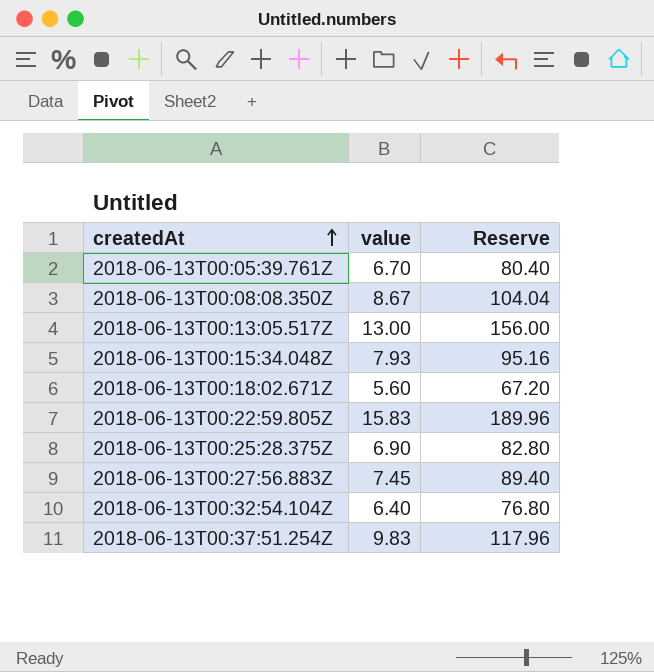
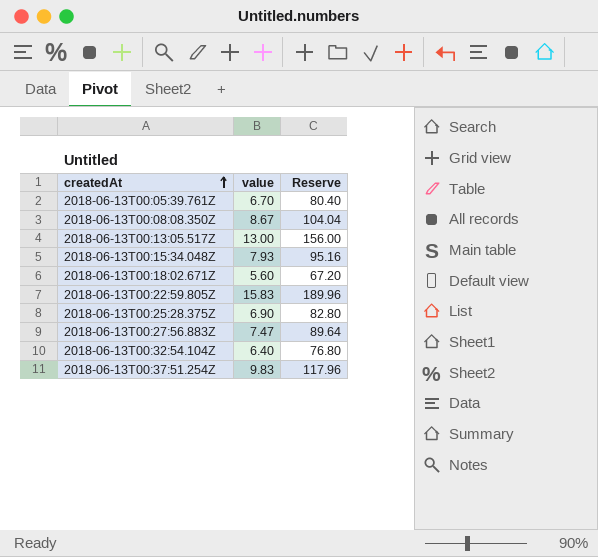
2018-06-13T00:27:56.883Z | value: 7.45 -> 7.47
2018-06-13T00:27:56.883Z | Reserve: 89.40 -> 89.64

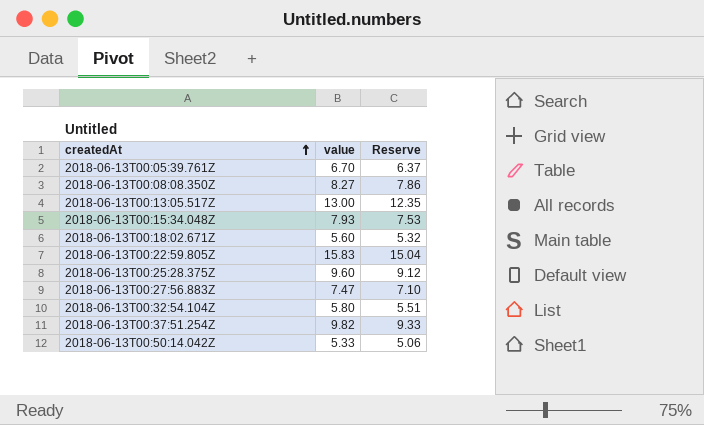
column Reserve | formula: [value] * 12 -> [value] * 0.95
2018-06-13T00:08:08.350Z | value: 8.67 -> 8.27
2018-06-13T00:25:28.375Z | value: 6.90 -> 9.60
2018-06-13T00:32:54.104Z | value: 6.40 -> 5.80
2018-06-13T00:37:51.254Z | value: 9.83 -> 9.82
row 2018-06-13T00:50:14.042Z: none -> 5.33 | 5.06

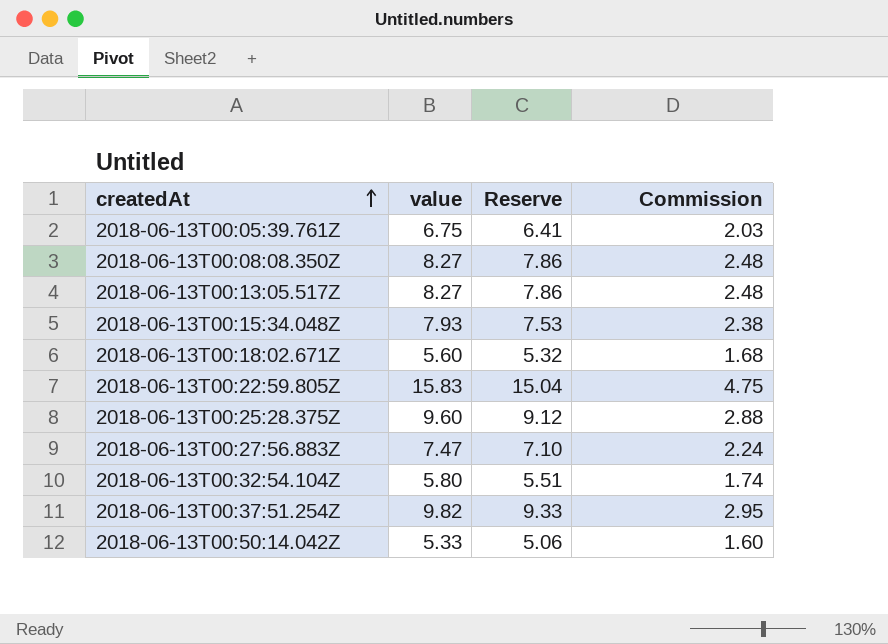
column Commission | formula: none -> [value] * 0.3
2018-06-13T00:05:39.761Z | value: 6.70 -> 6.75
2018-06-13T00:05:39.761Z | Reserve: 6.37 -> 6.41
2018-06-13T00:13:05.517Z | value: 13.00 -> 8.27
2018-06-13T00:13:05.517Z | Reserve: 12.35 -> 7.86

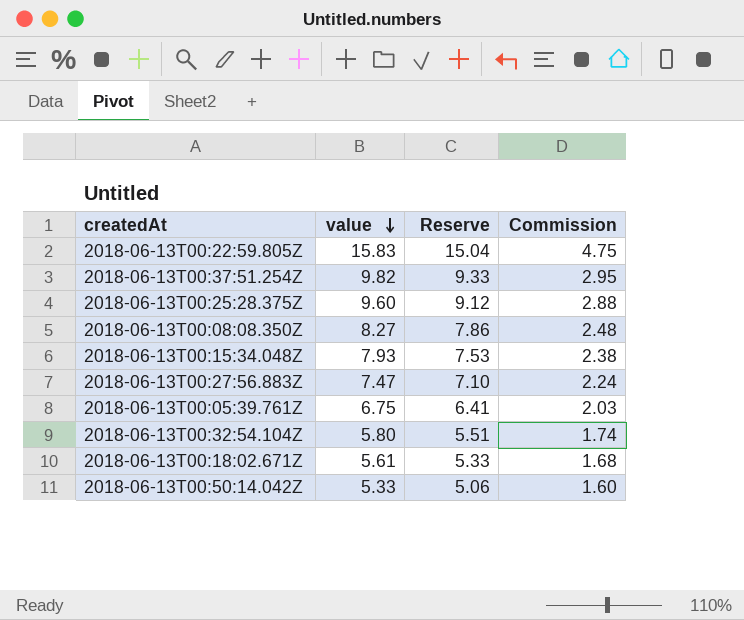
row order: createdAt ascending -> value descending
row 2018-06-13T00:13:05.517Z: 8.27 | 7.86 | 2.48 -> none
2018-06-13T00:18:02.671Z | value: 5.60 -> 5.61
2018-06-13T00:18:02.671Z | Reserve: 5.32 -> 5.33

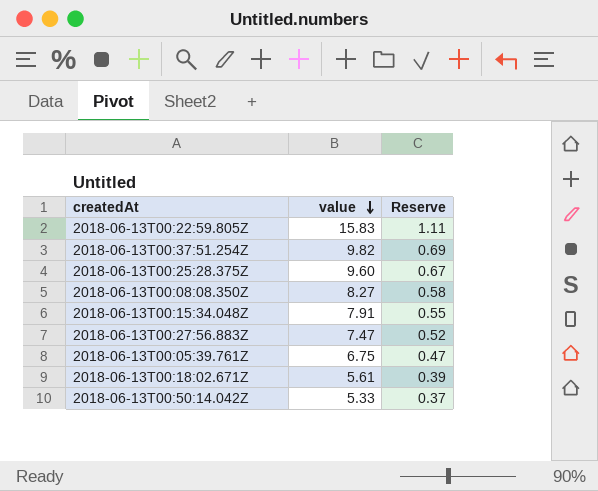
column Commission | formula: [value] * 0.3 -> none
column Reserve | formula: [value] * 0.95 -> [value] * 0.07
row 2018-06-13T00:32:54.104Z: 5.80 | 5.51 | 1.74 -> none
2018-06-13T00:15:34.048Z | value: 7.93 -> 7.91

